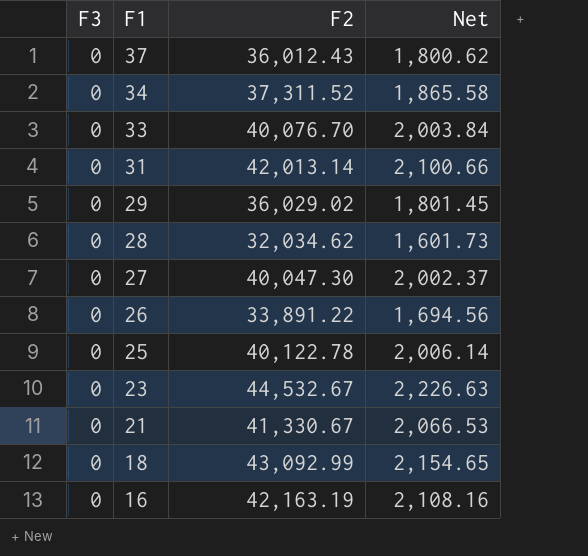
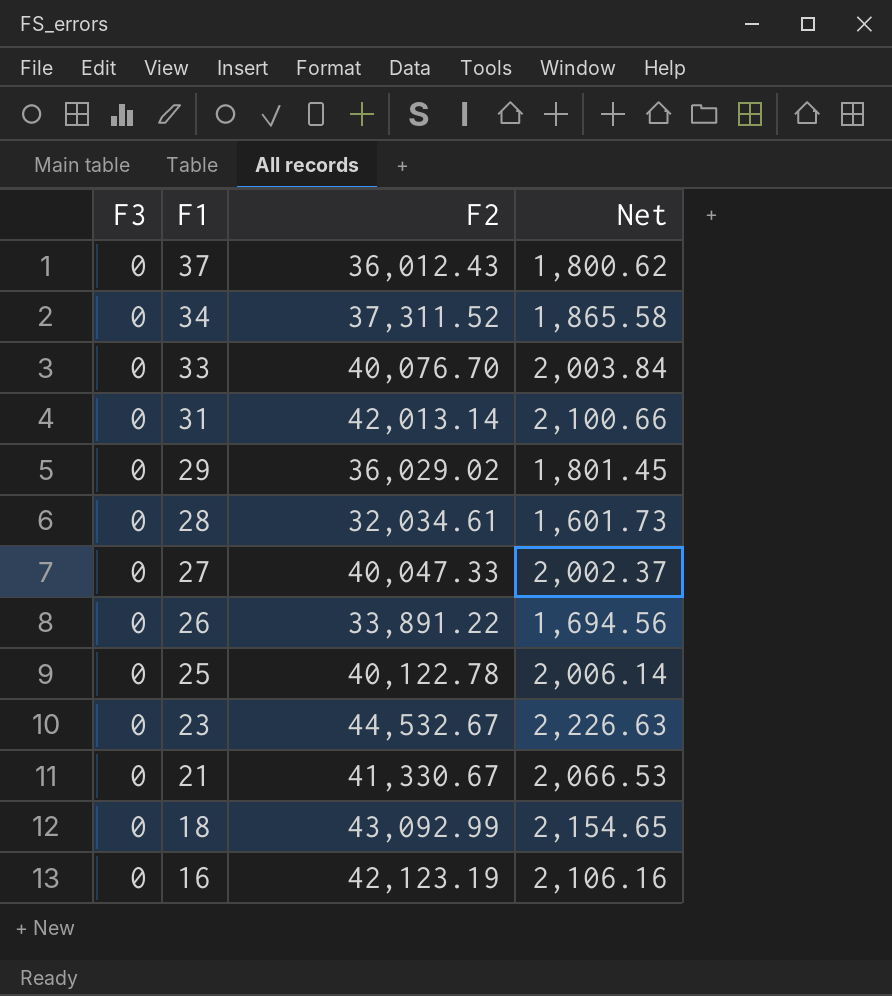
28 | F2: 32,034.62 -> 32,034.61
27 | F2: 40,047.30 -> 40,047.33
16 | F2: 42,163.19 -> 42,123.19
16 | Net: 2,108.16 -> 2,106.16

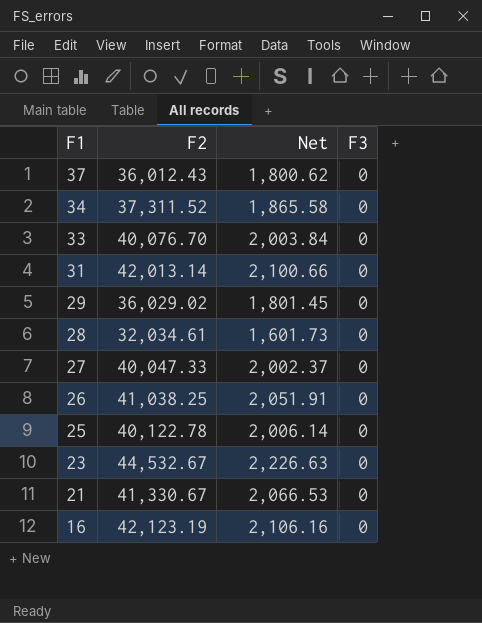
column F3 | position: 1 -> 4
row 18: 0 | 43,092.99 | 2,154.65 -> none
26 | F2: 33,891.22 -> 41,038.25
26 | Net: 1,694.56 -> 2,051.91

